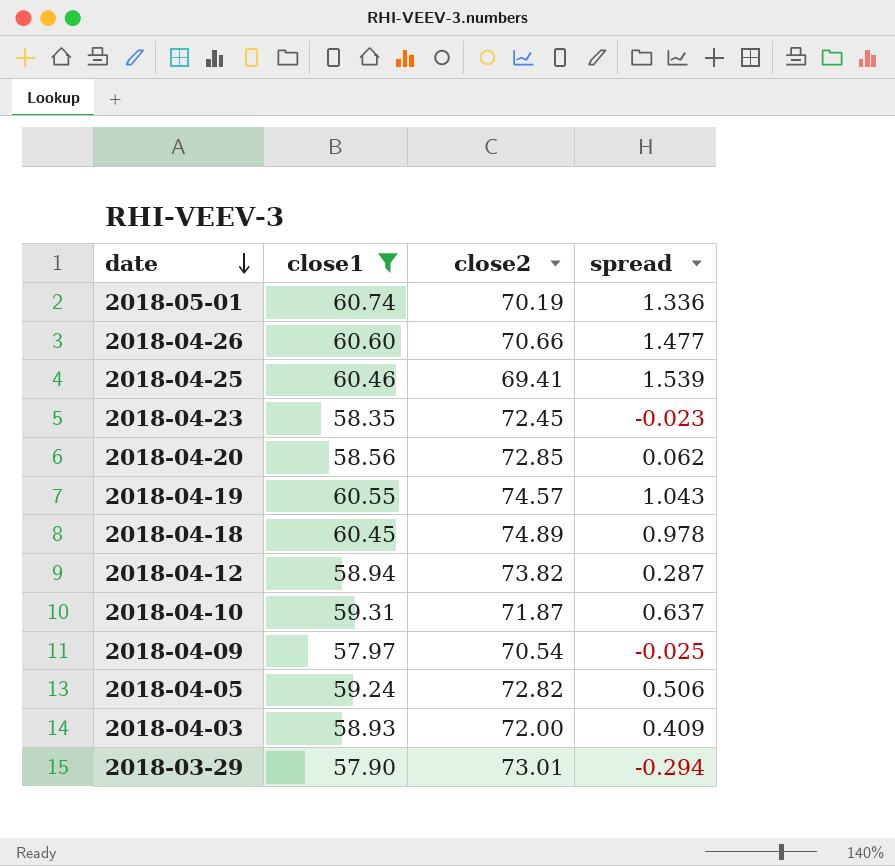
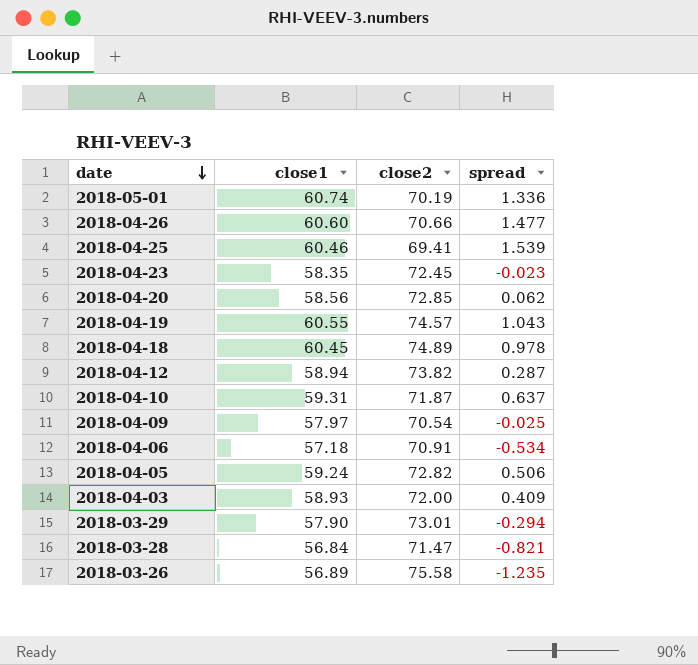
filter: close1 >= 57.90 -> none

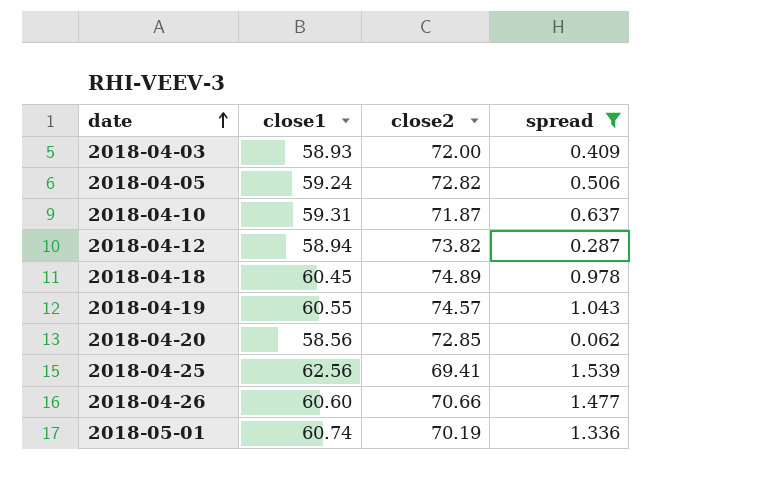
filter: none -> spread >= 0.062
row order: date descending -> date ascending
2018-04-25 | close1: 60.46 -> 62.56

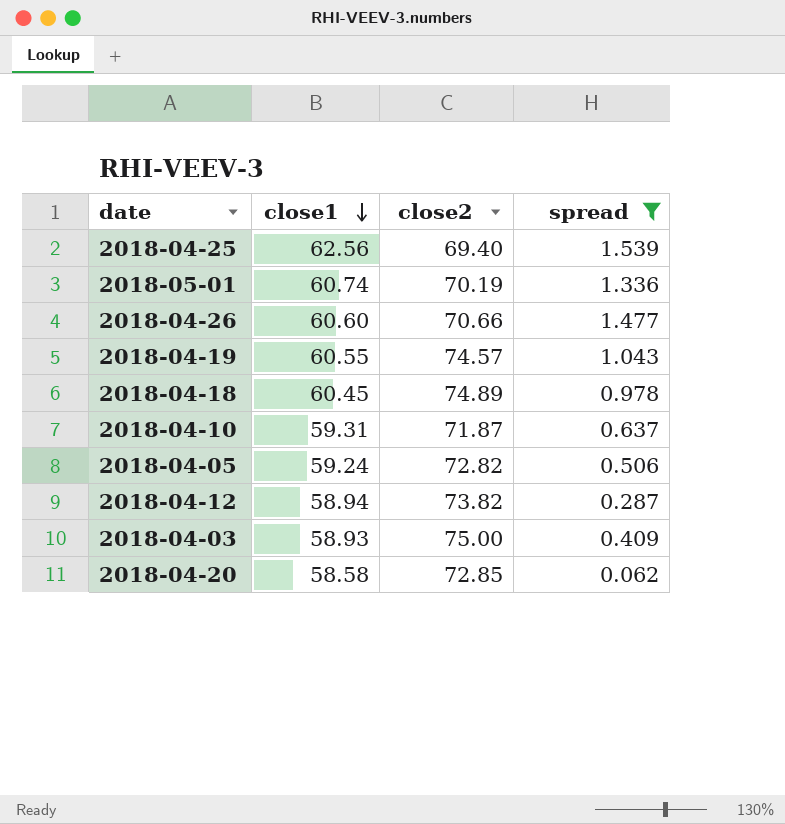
row order: date ascending -> close1 descending
2018-04-25 | close2: 69.41 -> 69.40
2018-04-03 | close2: 72.00 -> 75.00
2018-04-20 | close1: 58.56 -> 58.58

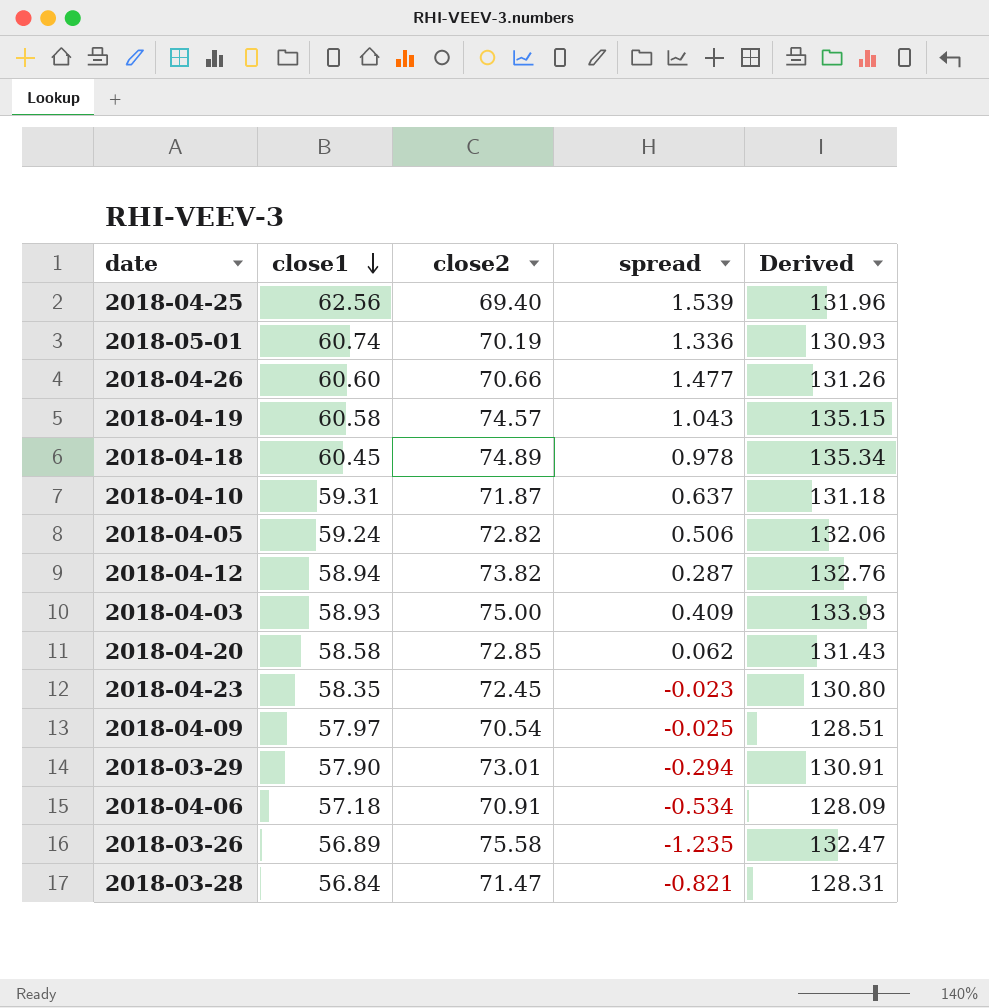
filter: spread >= 0.062 -> none
column Derived | formula: none -> [close1] + [close2]
2018-04-19 | close1: 60.55 -> 60.58

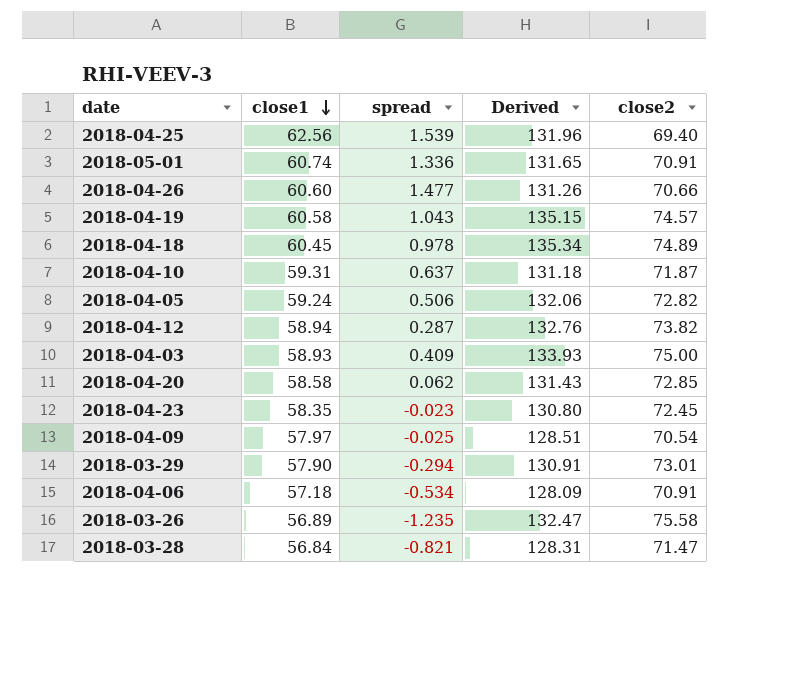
column close2 | position: 3 -> 5
2018-05-01 | Derived: 130.93 -> 131.65
2018-05-01 | close2: 70.19 -> 70.91

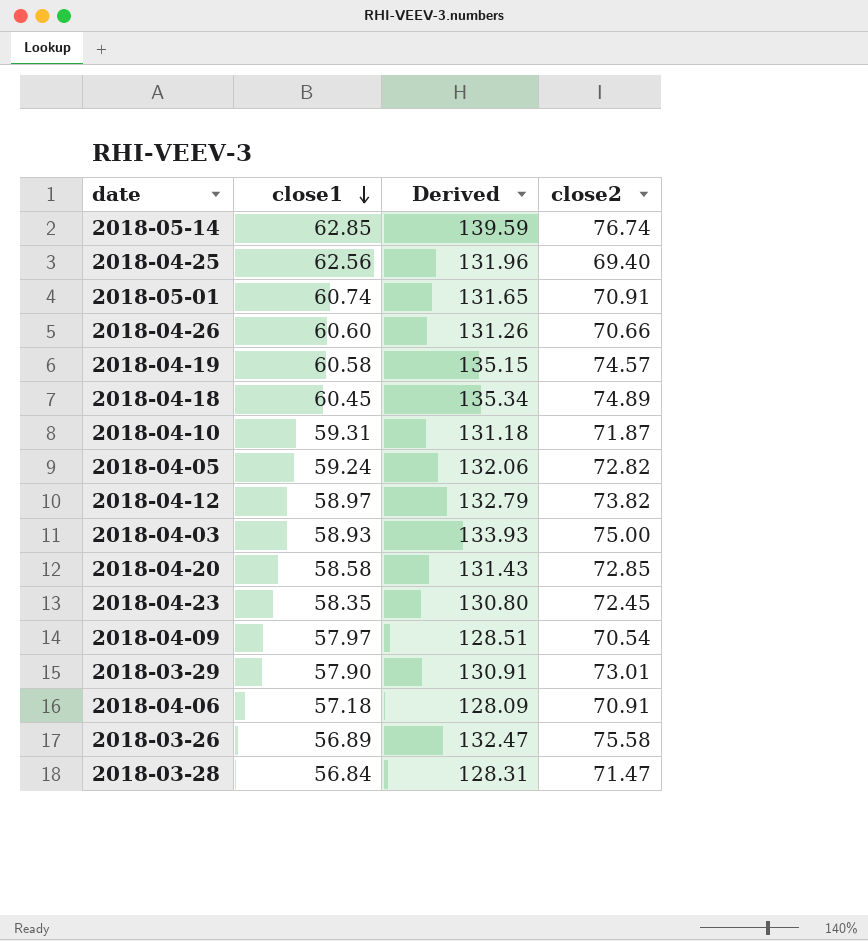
column spread | position: 3 -> none
row 2018-05-14: none -> 62.85 | 139.59 | 76.74
2018-04-12 | close1: 58.94 -> 58.97
2018-04-12 | Derived: 132.76 -> 132.79

